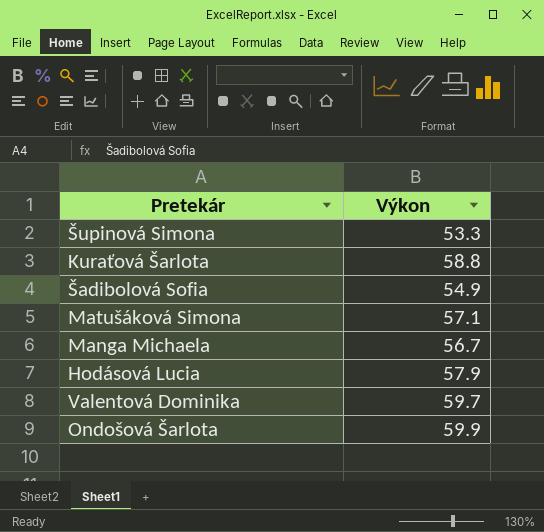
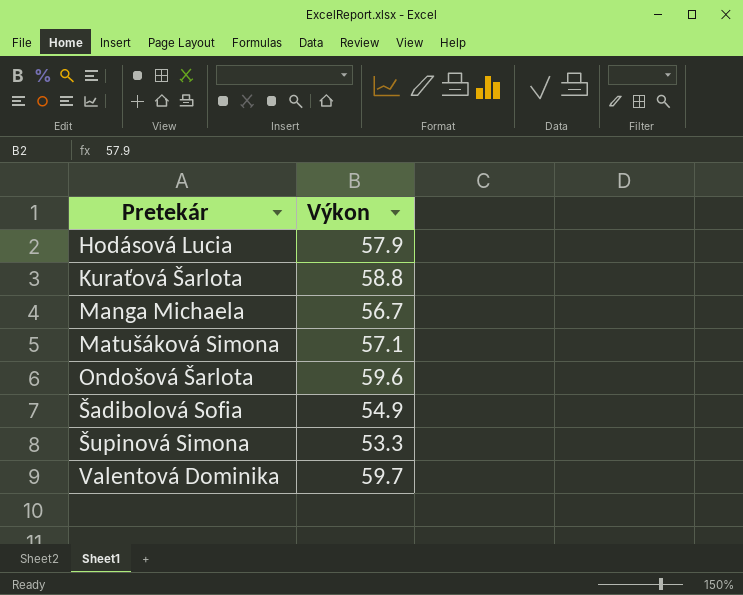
row order: none -> Pretekár ascending
Ondošová Šarlota | Výkon: 59.9 -> 59.6

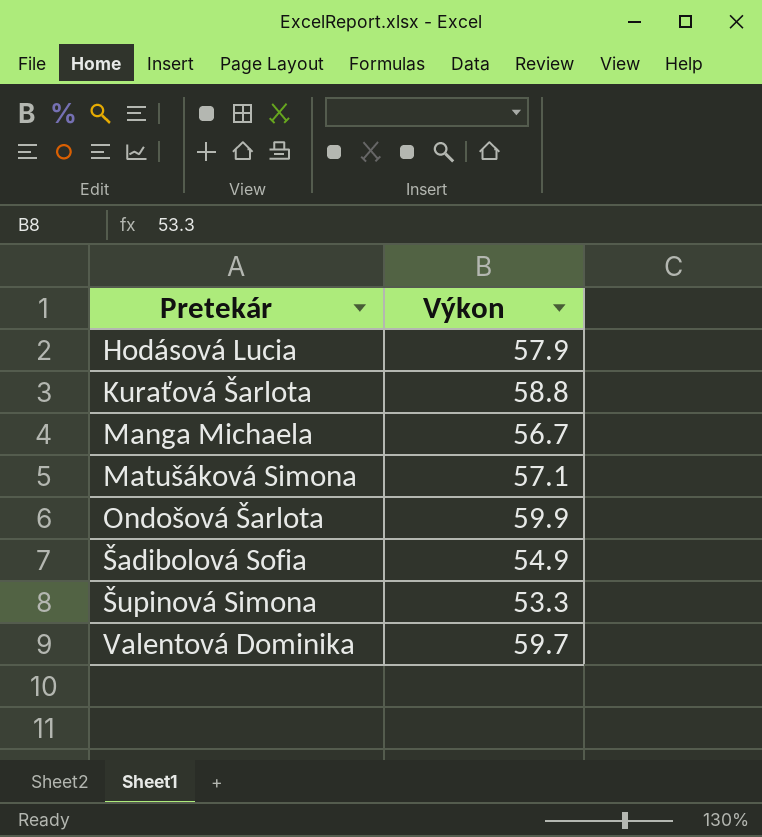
Ondošová Šarlota | Výkon: 59.6 -> 59.9

